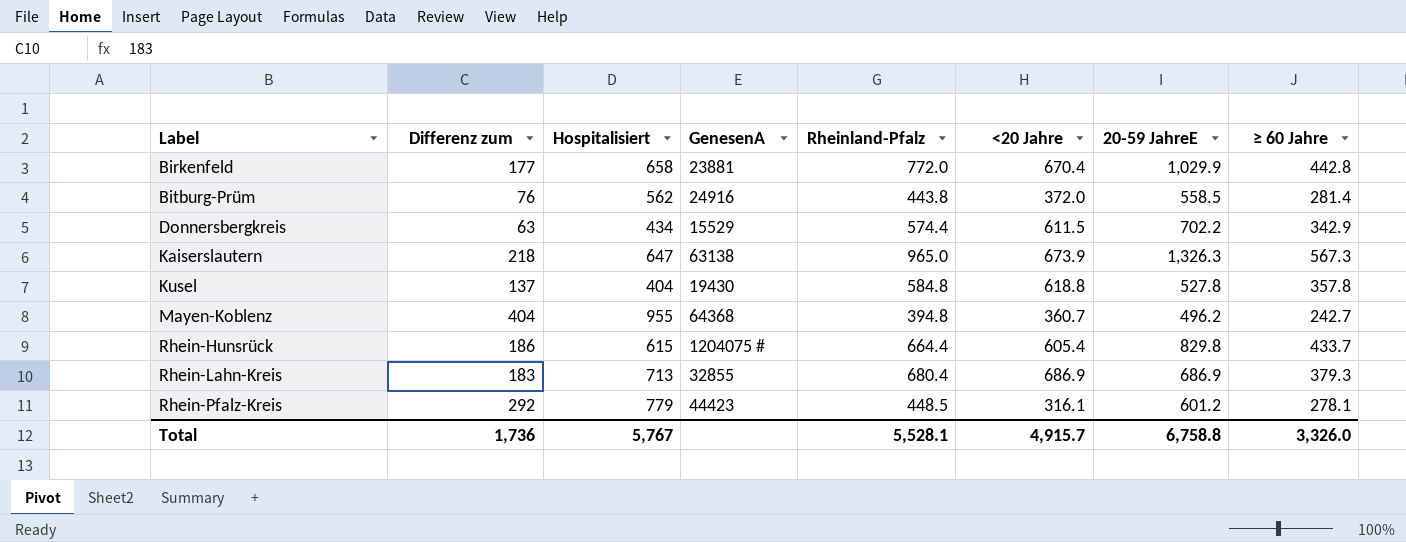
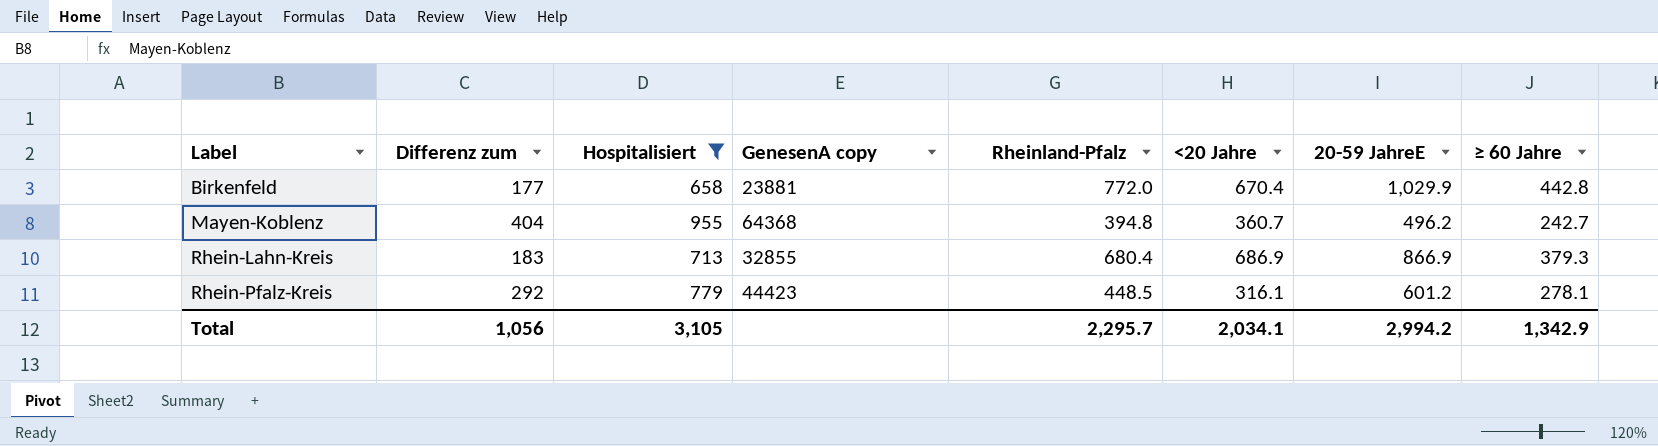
filter: none -> Hospitalisiert >= 658
column name: GenesenA -> GenesenA copy
Rhein-Lahn-Kreis | 20-59 JahreE: 686.9 -> 866.9
Total | Differenz zum: 1,736 -> 1,056
Total | Hospitalisiert: 5,767 -> 3,105
Total | Rheinland-Pfalz: 5,528.1 -> 2,295.7
Total | <20 Jahre: 4,915.7 -> 2,034.1
Total | 20-59 JahreE: 6,758.8 -> 2,994.2
Total | ≥ 60 Jahre: 3,326.0 -> 1,342.9

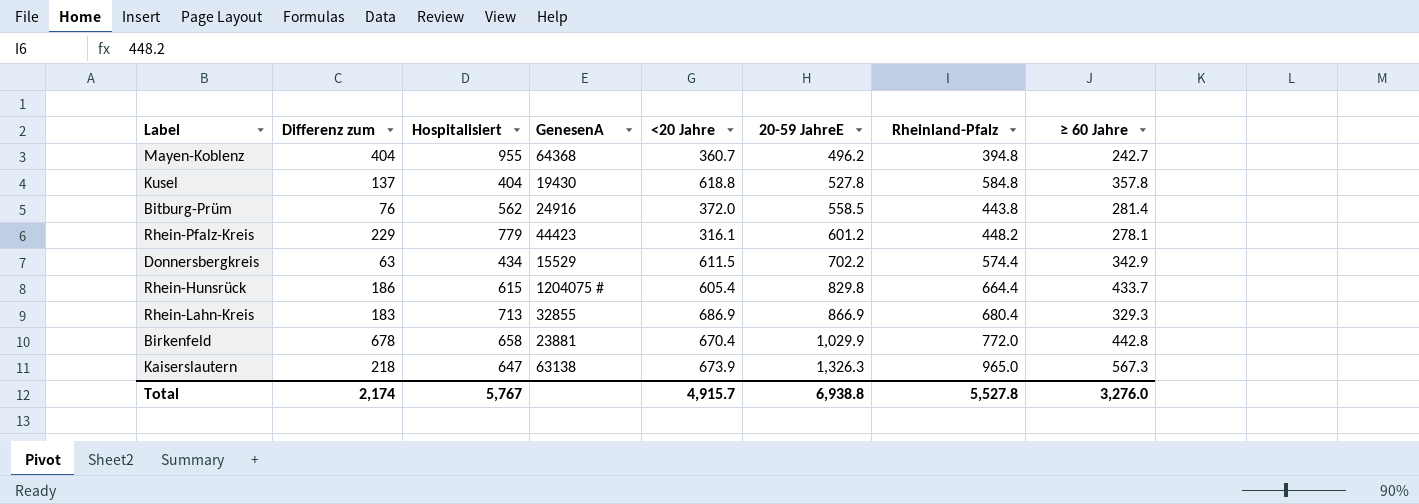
filter: Hospitalisiert >= 658 -> none
row order: Label ascending -> 20-59 JahreE ascending
column name: GenesenA copy -> GenesenA
column Rheinland-Pfalz | position: 5 -> 7
Rhein-Pfalz-Kreis | Differenz zum: 292 -> 229
Rhein-Pfalz-Kreis | Rheinland-Pfalz: 448.5 -> 448.2
Rhein-Lahn-Kreis | ≥ 60 Jahre: 379.3 -> 329.3
Birkenfeld | Differenz zum: 177 -> 678
Total | Differenz zum: 1,056 -> 2,174
Total | Hospitalisiert: 3,105 -> 5,767
Total | <20 Jahre: 2,034.1 -> 4,915.7
Total | 20-59 JahreE: 2,994.2 -> 6,938.8
Total | Rheinland-Pfalz: 2,295.7 -> 5,527.8
Total | ≥ 60 Jahre: 1,342.9 -> 3,276.0

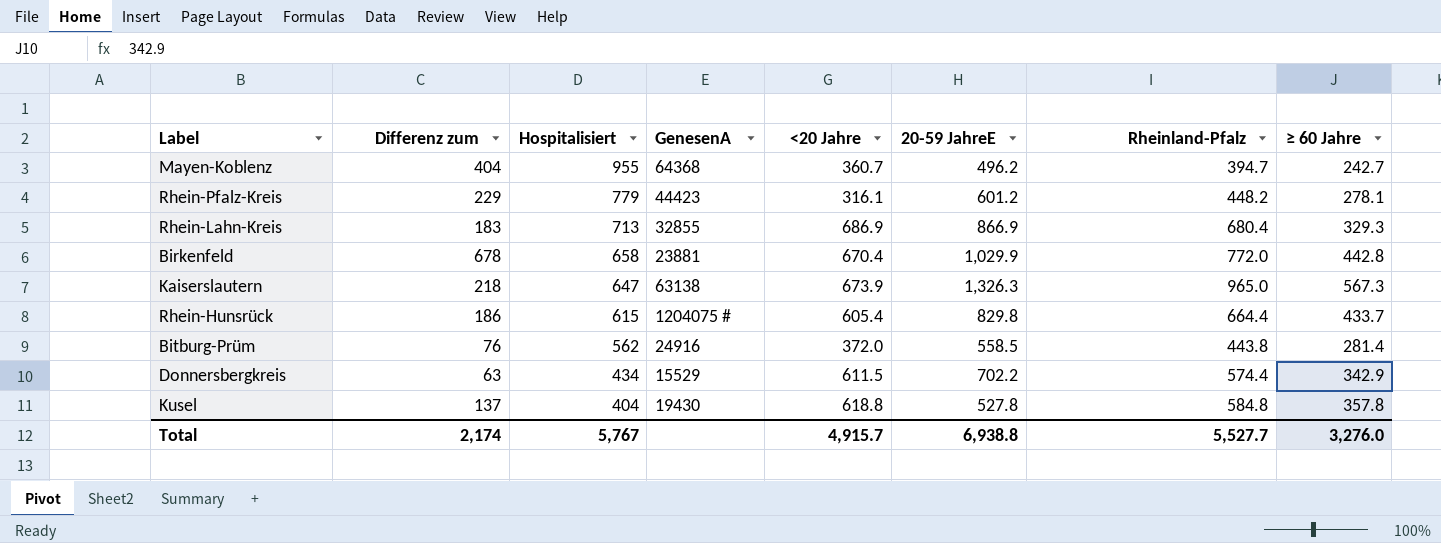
row order: 20-59 JahreE ascending -> Hospitalisiert descending
Mayen-Koblenz | Rheinland-Pfalz: 394.8 -> 394.7
Total | Rheinland-Pfalz: 5,527.8 -> 5,527.7

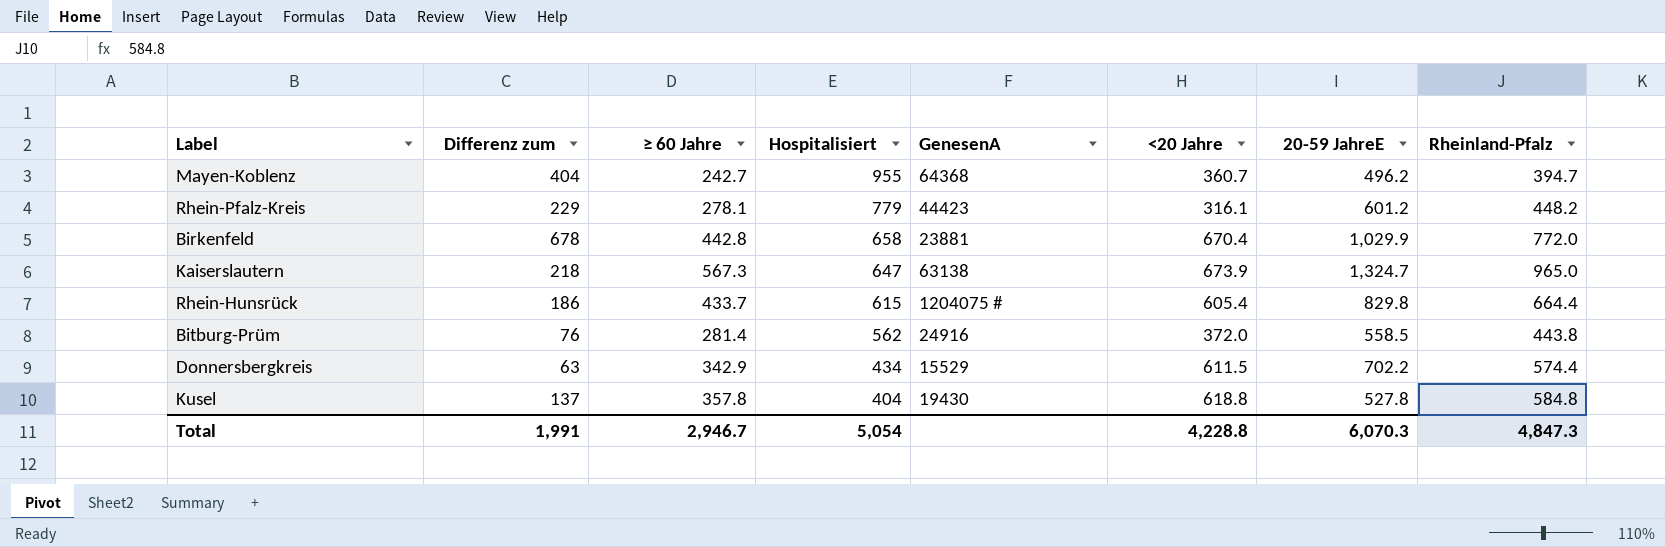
column ≥ 60 Jahre | position: 8 -> 3
row Rhein-Lahn-Kreis: 183 | 713 | 32855 | 686.9 | 866.9 | 680.4 | 329.3 -> none
Kaiserslautern | 20-59 JahreE: 1,326.3 -> 1,324.7
Total | Differenz zum: 2,174 -> 1,991
Total | ≥ 60 Jahre: 3,276.0 -> 2,946.7
Total | Hospitalisiert: 5,767 -> 5,054
Total | <20 Jahre: 4,915.7 -> 4,228.8
Total | 20-59 JahreE: 6,938.8 -> 6,070.3
Total | Rheinland-Pfalz: 5,527.7 -> 4,847.3

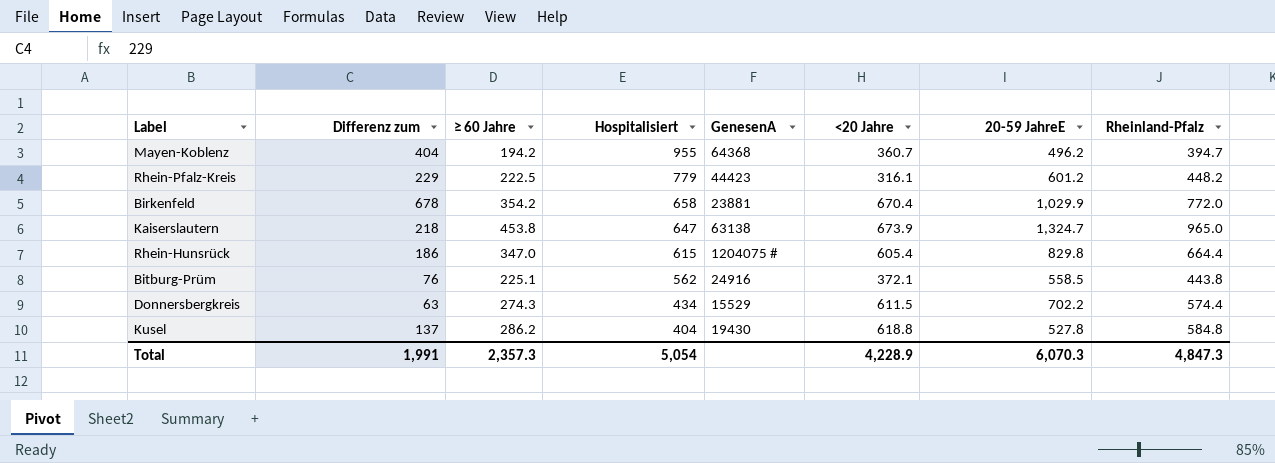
Mayen-Koblenz | ≥ 60 Jahre: 242.7 -> 194.2
Rhein-Pfalz-Kreis | ≥ 60 Jahre: 278.1 -> 222.5
Birkenfeld | ≥ 60 Jahre: 442.8 -> 354.2
Kaiserslautern | ≥ 60 Jahre: 567.3 -> 453.8
Rhein-Hunsrück | ≥ 60 Jahre: 433.7 -> 347.0
Bitburg-Prüm | ≥ 60 Jahre: 281.4 -> 225.1
Bitburg-Prüm | <20 Jahre: 372.0 -> 372.1
Donnersbergkreis | ≥ 60 Jahre: 342.9 -> 274.3
Kusel | ≥ 60 Jahre: 357.8 -> 286.2
Total | ≥ 60 Jahre: 2,946.7 -> 2,357.3
Total | <20 Jahre: 4,228.8 -> 4,228.9

